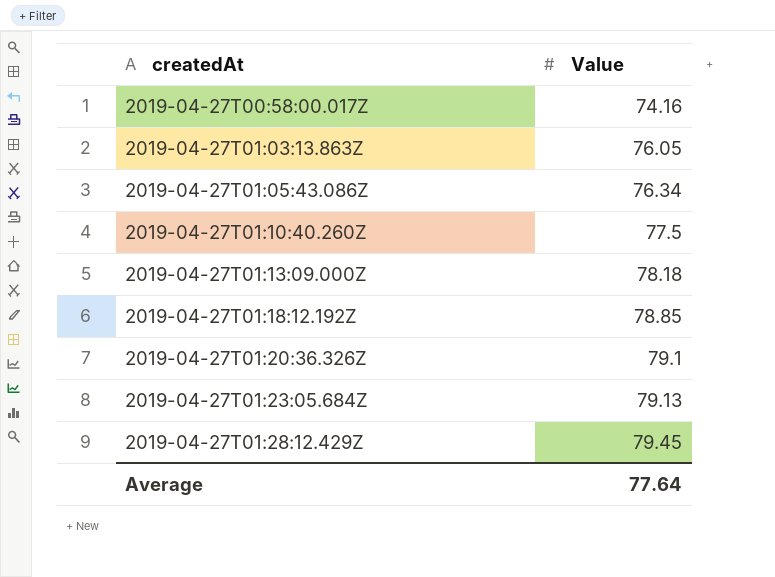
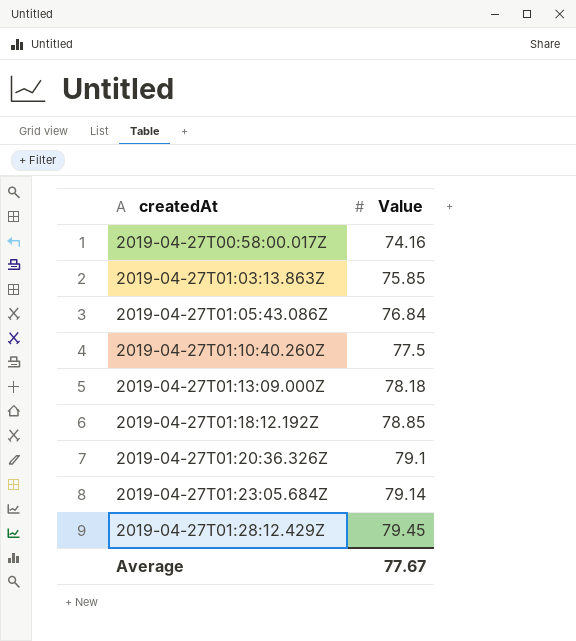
2019-04-27T01:03:13.863Z | Value: 76.05 -> 75.85
2019-04-27T01:05:43.086Z | Value: 76.34 -> 76.84
2019-04-27T01:23:05.684Z | Value: 79.13 -> 79.14
Average | Value: 77.64 -> 77.67

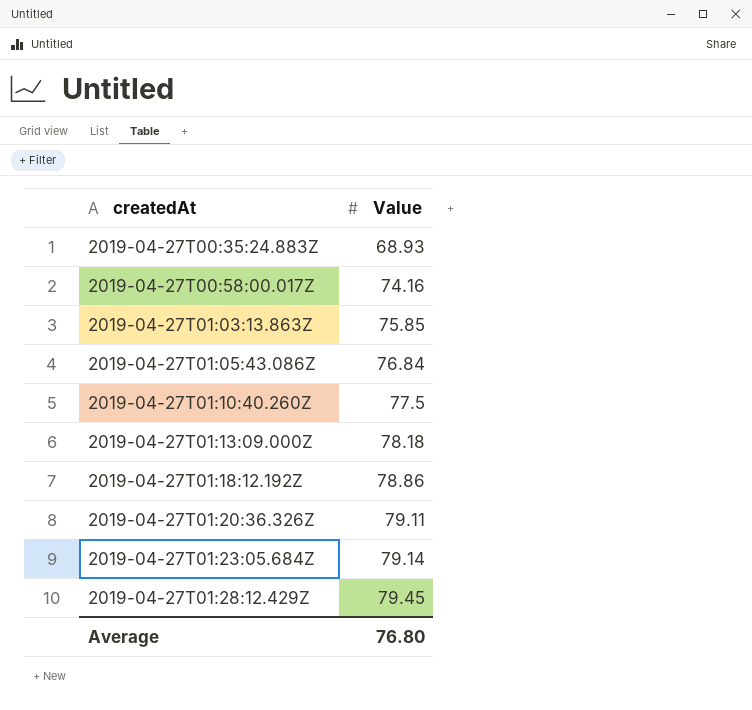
row 2019-04-27T00:35:24.883Z: none -> 68.93
2019-04-27T01:18:12.192Z | Value: 78.85 -> 78.86
2019-04-27T01:20:36.326Z | Value: 79.1 -> 79.11
Average | Value: 77.67 -> 76.80

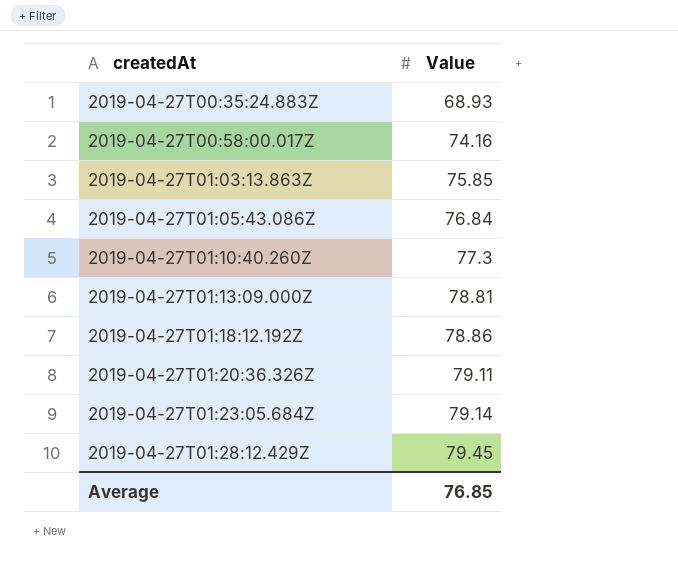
2019-04-27T01:10:40.260Z | Value: 77.5 -> 77.3
2019-04-27T01:13:09.000Z | Value: 78.18 -> 78.81
Average | Value: 76.80 -> 76.85

